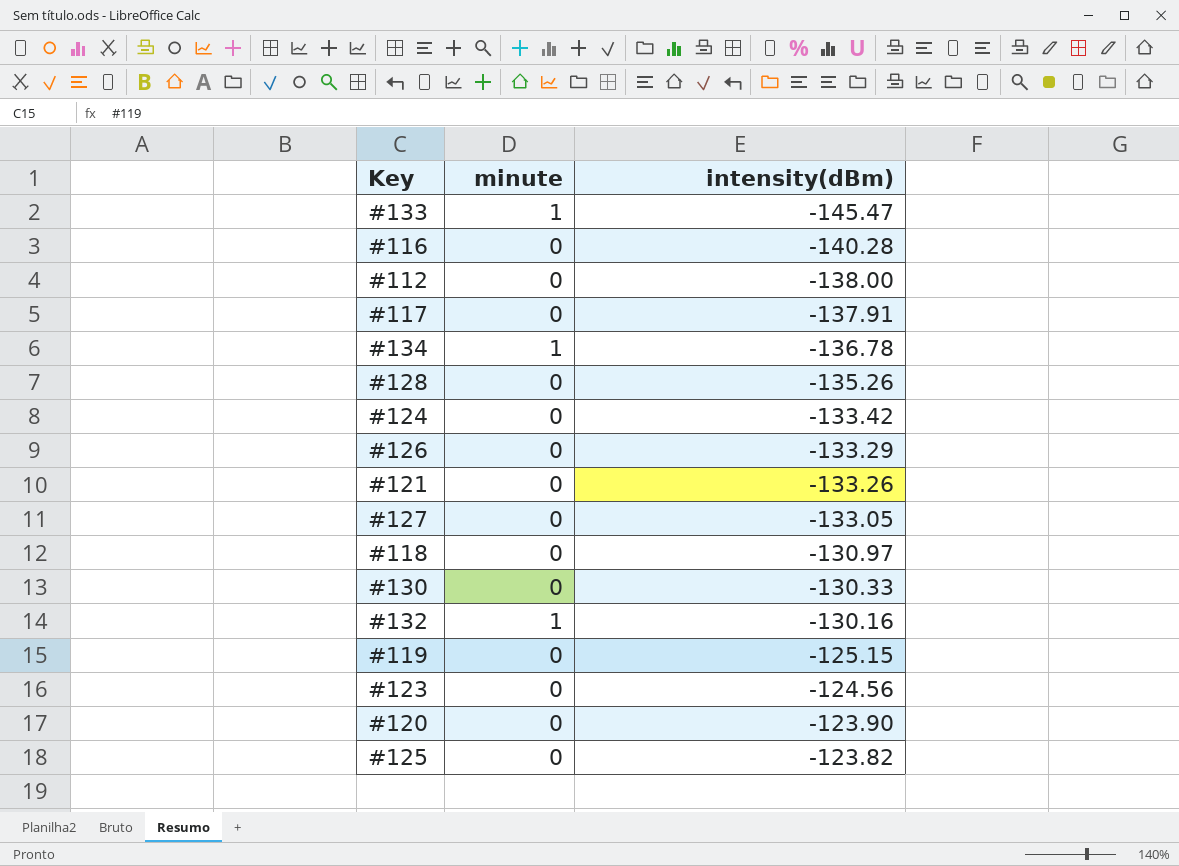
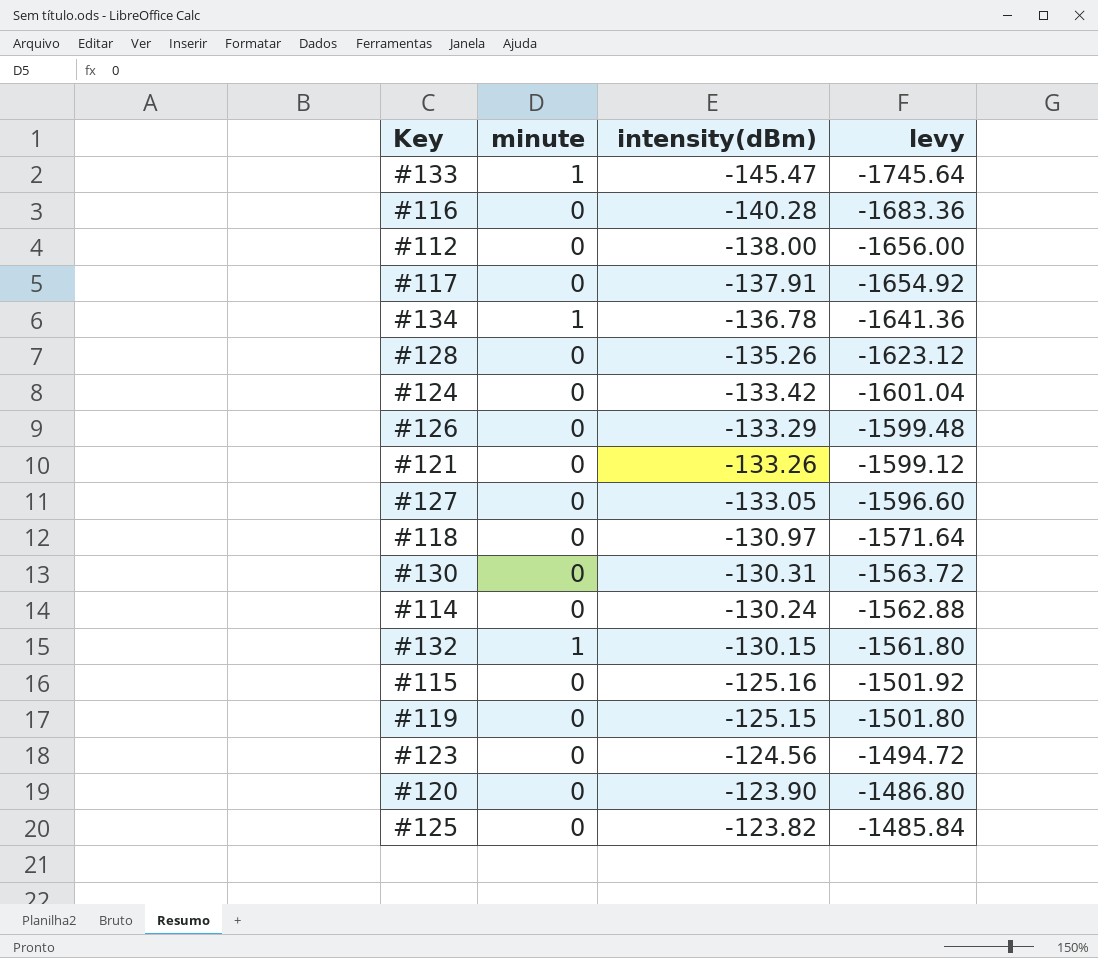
column levy | formula: none -> [intensity(dBm)] * 12
#130 | intensity(dBm): -130.33 -> -130.31
row #114: none -> 0 | -130.24 | -1562.88
#132 | intensity(dBm): -130.16 -> -130.15
row #115: none -> 0 | -125.16 | -1501.92

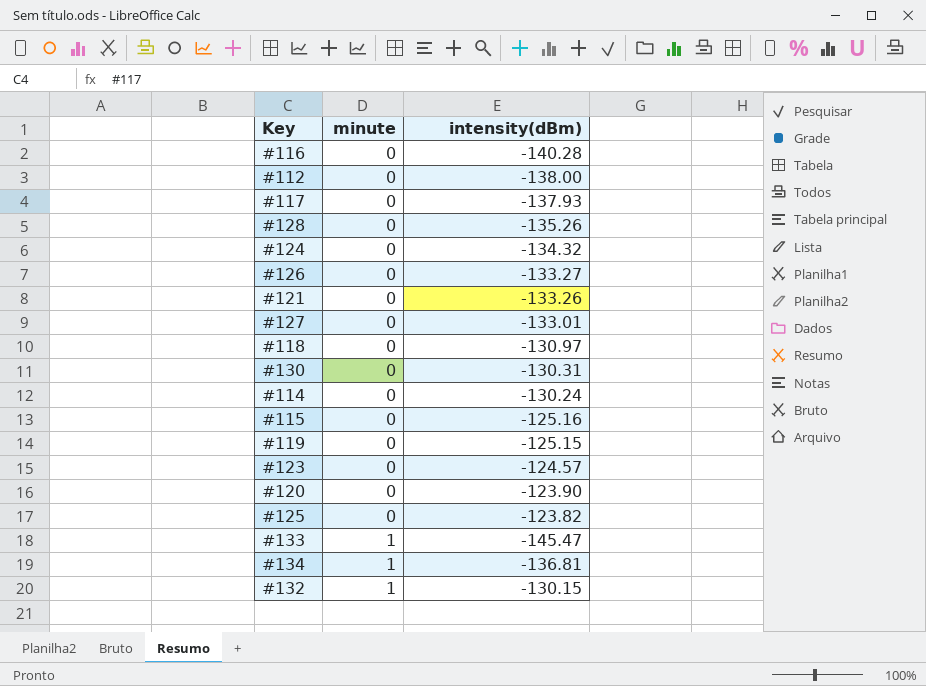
row order: intensity(dBm) ascending -> minute ascending
column levy | formula: [intensity(dBm)] * 12 -> none
#117 | intensity(dBm): -137.91 -> -137.93
#124 | intensity(dBm): -133.42 -> -134.32
#126 | intensity(dBm): -133.29 -> -133.27
#127 | intensity(dBm): -133.05 -> -133.01
#123 | intensity(dBm): -124.56 -> -124.57
#134 | intensity(dBm): -136.78 -> -136.81

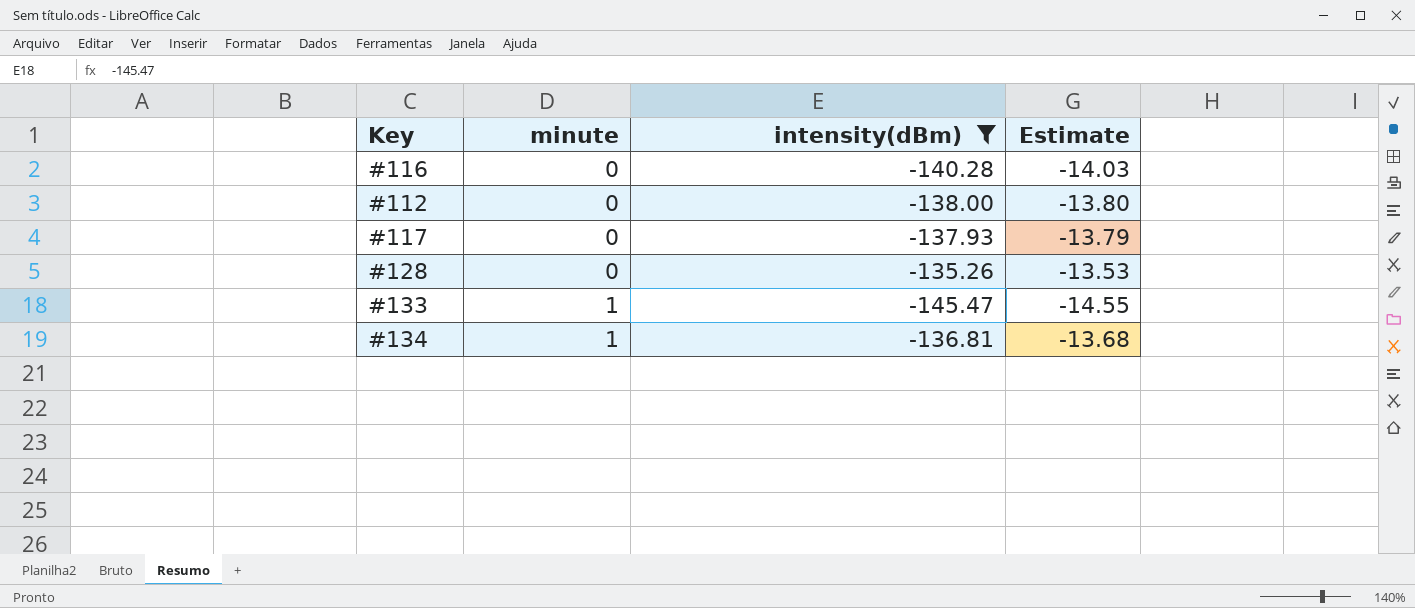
filter: none -> intensity(dBm) <= -135.26
column Estimate | formula: none -> [intensity(dBm)] * 0.1

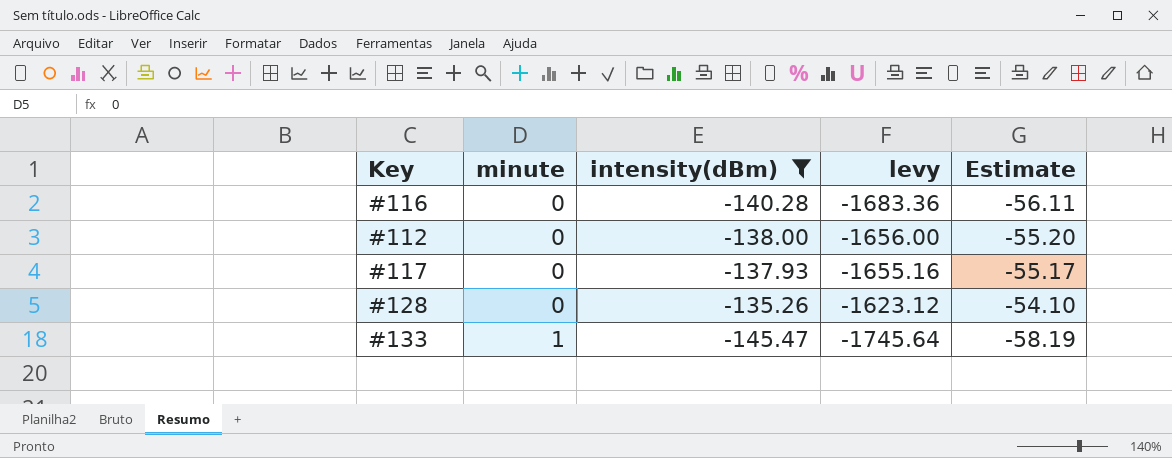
column levy | formula: none -> [intensity(dBm)] * 12
column Estimate | formula: [intensity(dBm)] * 0.1 -> [intensity(dBm)] * 0.4
row #134: 1 | -136.81 | -13.68 -> none

